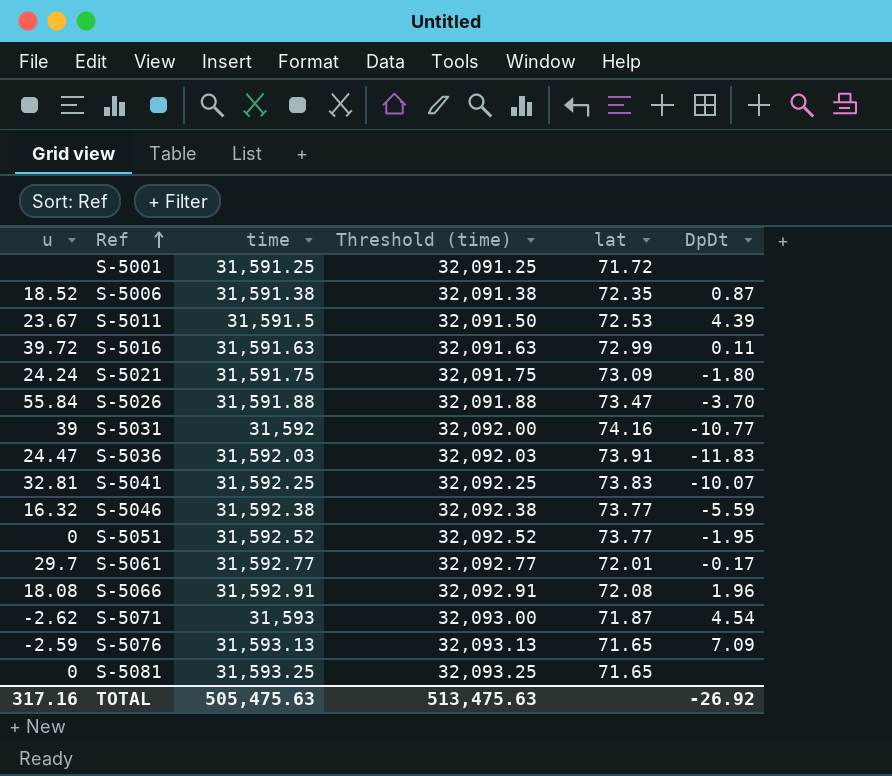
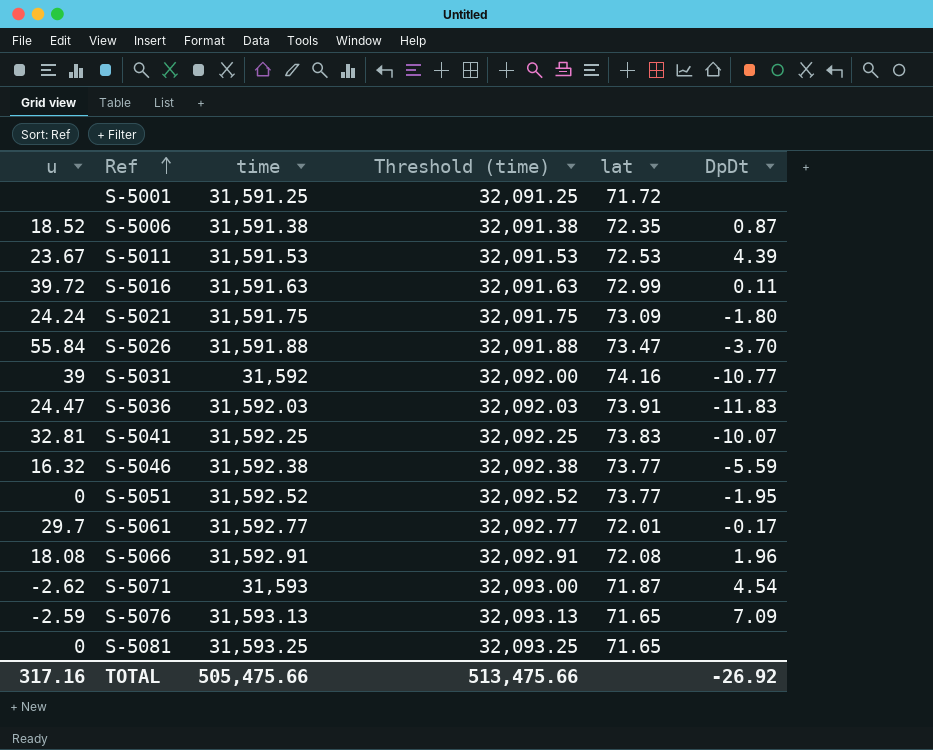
S-5011 | time: 31,591.5 -> 31,591.53
S-5011 | Threshold (time): 32,091.50 -> 32,091.53
TOTAL | time: 505,475.63 -> 505,475.66
TOTAL | Threshold (time): 513,475.63 -> 513,475.66

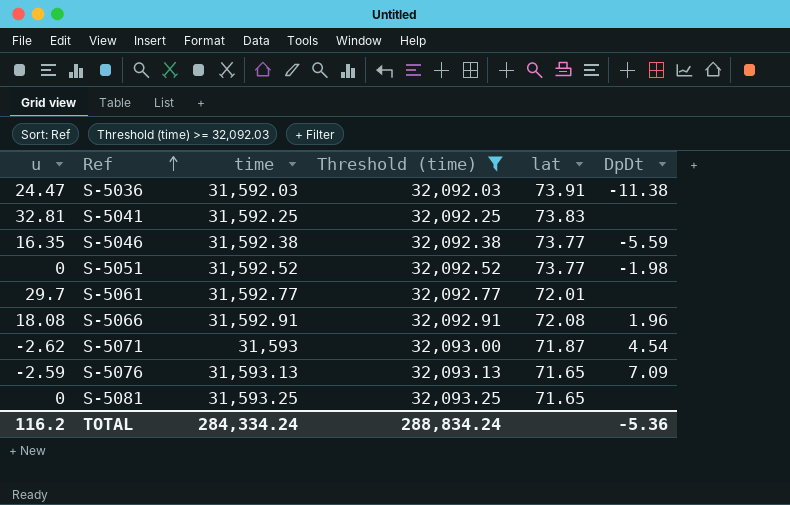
filter: none -> Threshold (time) >= 32,092.03
S-5036 | DpDt: -11.83 -> -11.38
S-5041 | DpDt: -10.07 -> none
S-5046 | u: 16.32 -> 16.35
S-5051 | DpDt: -1.95 -> -1.98
S-5061 | DpDt: -0.17 -> none
TOTAL | u: 317.16 -> 116.2
TOTAL | time: 505,475.66 -> 284,334.24
TOTAL | Threshold (time): 513,475.66 -> 288,834.24
TOTAL | DpDt: -26.92 -> -5.36

